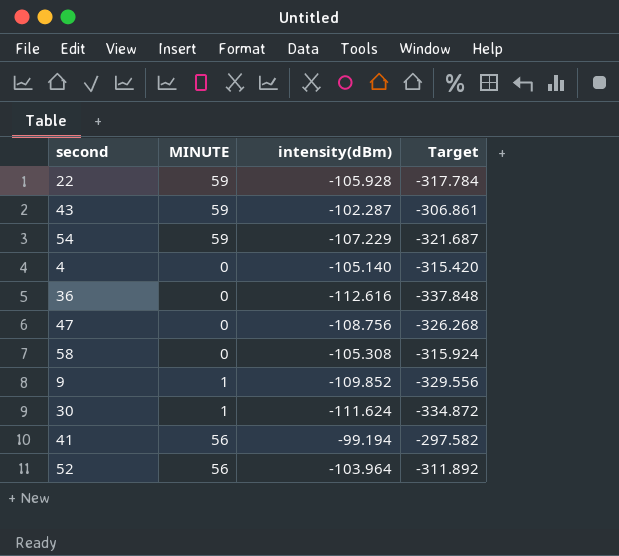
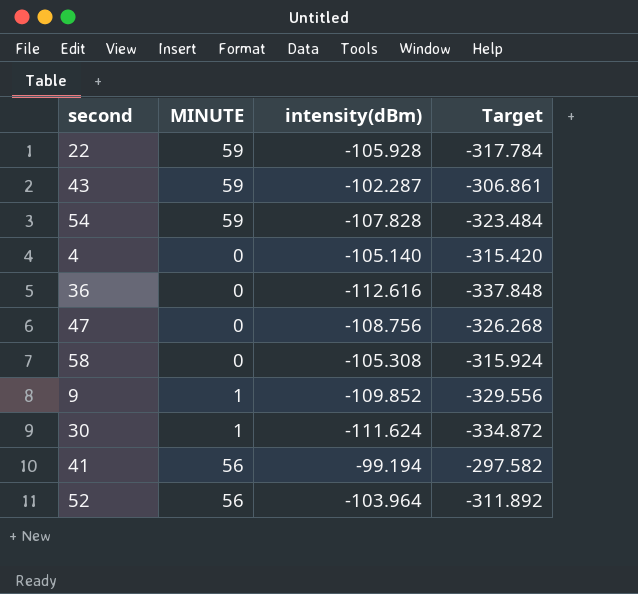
54 | intensity(dBm): -107.229 -> -107.828
54 | Target: -321.687 -> -323.484

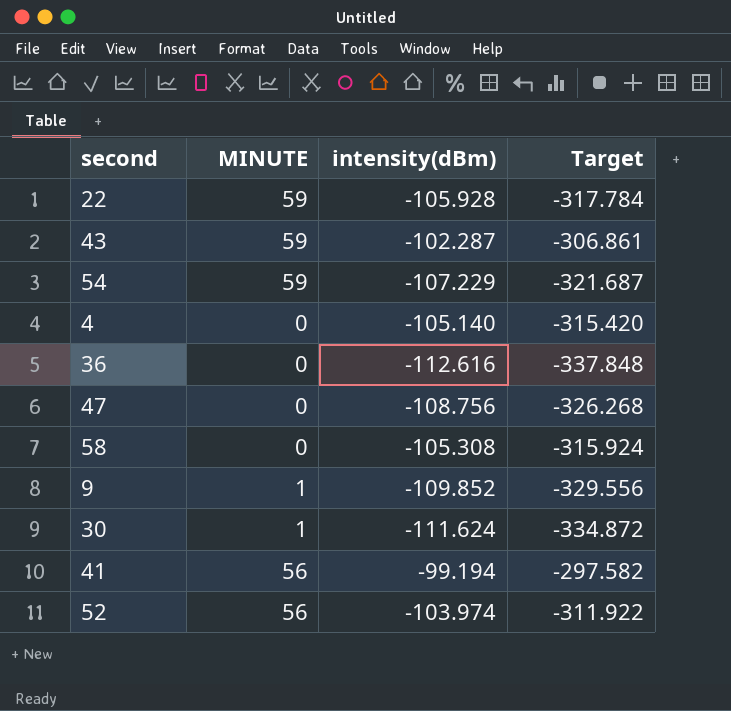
54 | intensity(dBm): -107.828 -> -107.229
54 | Target: -323.484 -> -321.687
52 | intensity(dBm): -103.964 -> -103.974
52 | Target: -311.892 -> -311.922

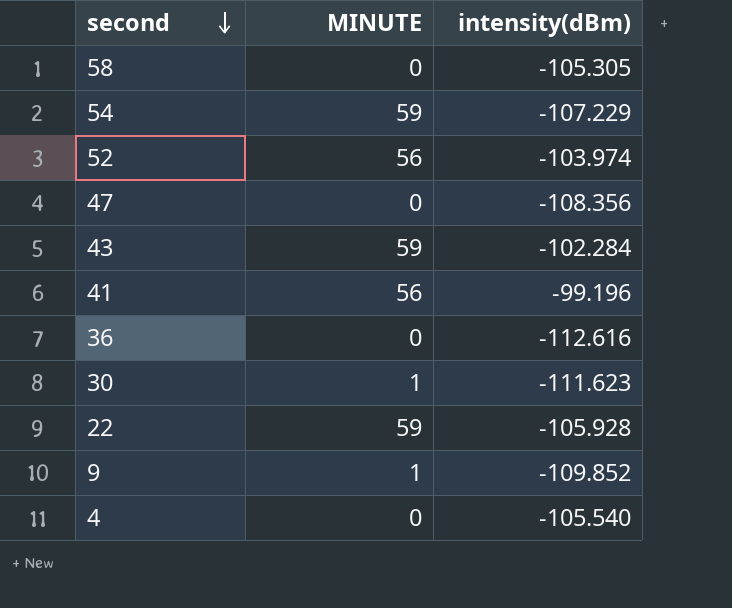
row order: none -> second descending
column Target | formula: [intensity(dBm)] * 3 -> none
58 | intensity(dBm): -105.308 -> -105.305
47 | intensity(dBm): -108.756 -> -108.356
43 | intensity(dBm): -102.287 -> -102.284
41 | intensity(dBm): -99.194 -> -99.196
30 | intensity(dBm): -111.624 -> -111.623
4 | intensity(dBm): -105.140 -> -105.540

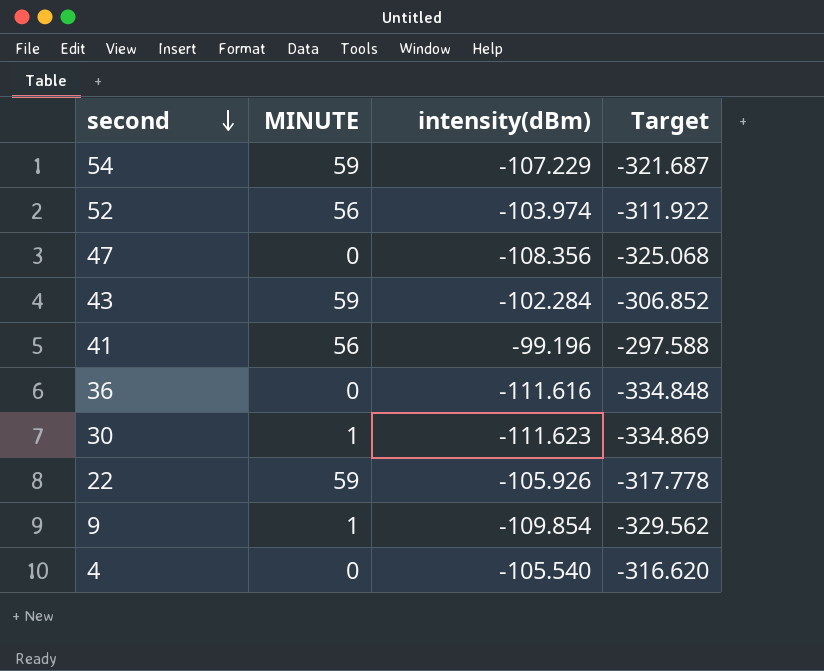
column Target | formula: none -> [intensity(dBm)] * 3
row 58: 0 | -105.305 -> none
36 | intensity(dBm): -112.616 -> -111.616
22 | intensity(dBm): -105.928 -> -105.926
9 | intensity(dBm): -109.852 -> -109.854

